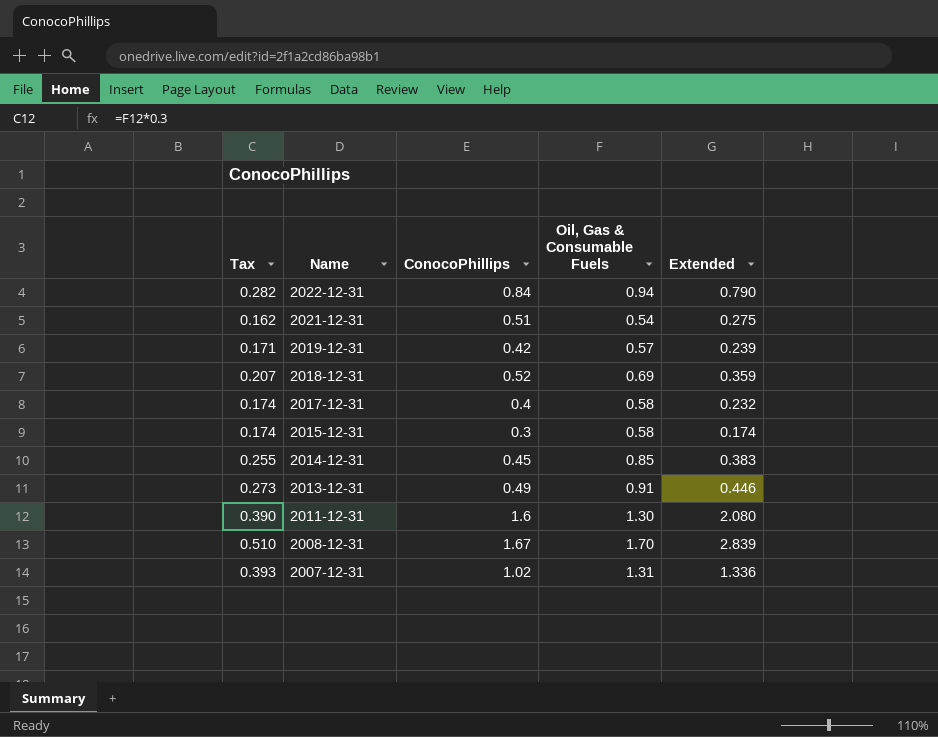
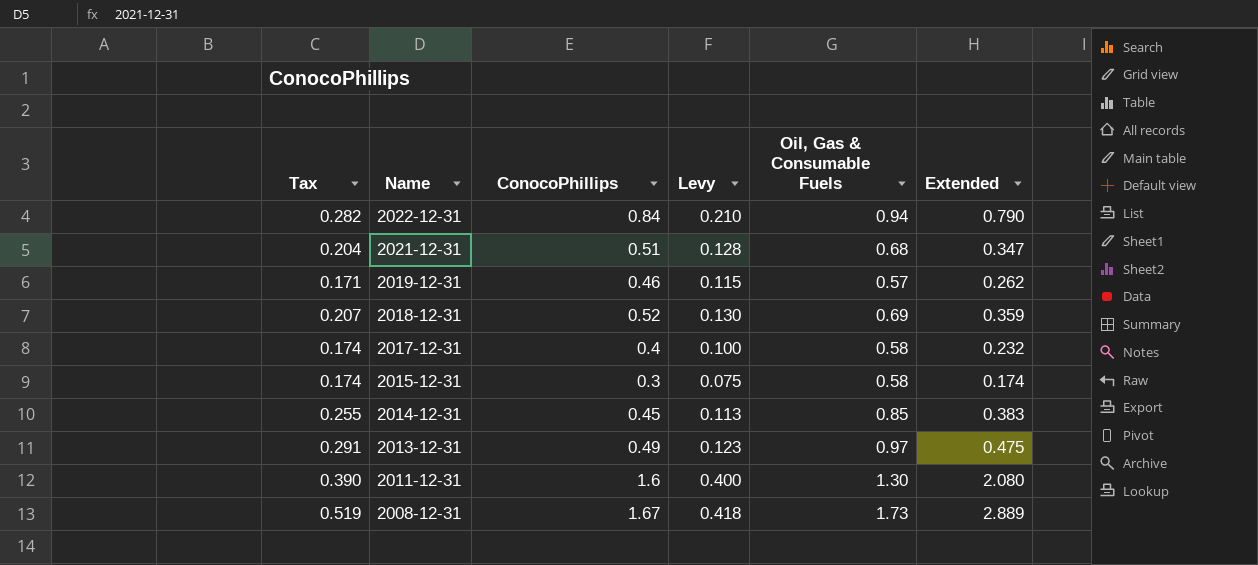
column Levy | formula: none -> [ConocoPhillips] * 0.25
row 2007-12-31: 0.393 | 1.02 | 1.31 | 1.336 -> none
2021-12-31 | Tax: 0.162 -> 0.204
2021-12-31 | Oil, Gas & Consumable Fuels: 0.54 -> 0.68
2021-12-31 | Extended: 0.275 -> 0.347
2019-12-31 | ConocoPhillips: 0.42 -> 0.46
2019-12-31 | Extended: 0.239 -> 0.262
2013-12-31 | Tax: 0.273 -> 0.291
2013-12-31 | Oil, Gas & Consumable Fuels: 0.91 -> 0.97
2013-12-31 | Extended: 0.446 -> 0.475
2008-12-31 | Tax: 0.510 -> 0.519
2008-12-31 | Oil, Gas & Consumable Fuels: 1.70 -> 1.73
2008-12-31 | Extended: 2.839 -> 2.889

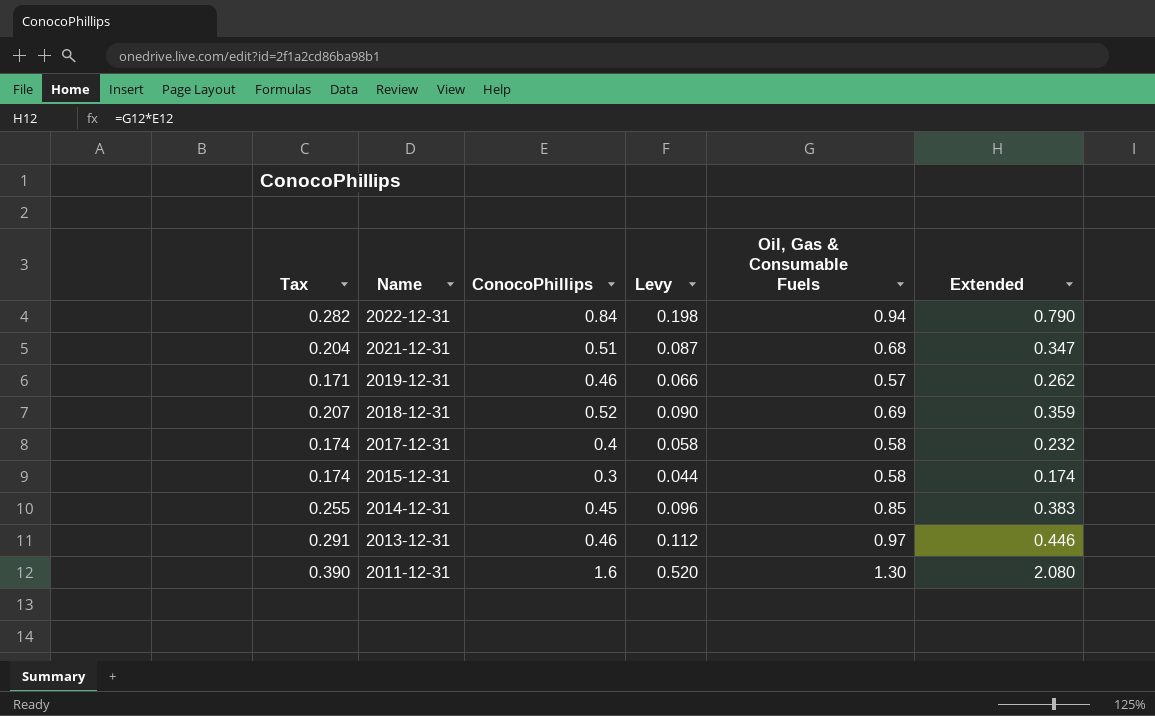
column Levy | formula: [ConocoPhillips] * 0.25 -> [Extended] * 0.25
row 2008-12-31: 0.519 | 1.67 | 0.418 | 1.73 | 2.889 -> none
2013-12-31 | ConocoPhillips: 0.49 -> 0.46
2013-12-31 | Extended: 0.475 -> 0.446

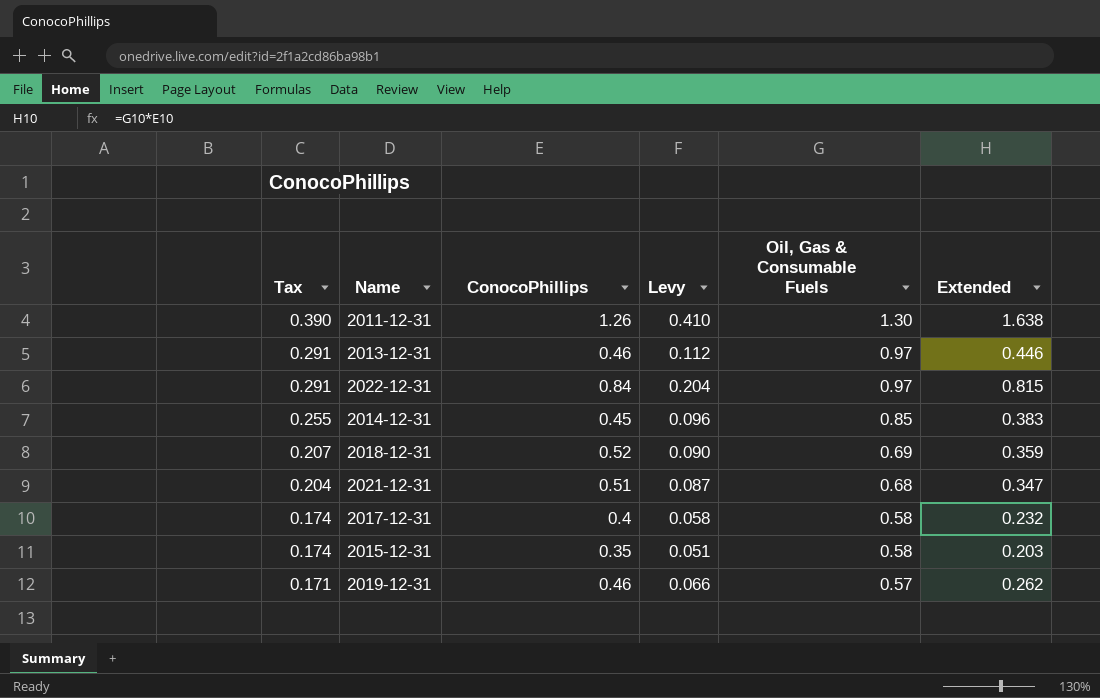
row order: Name descending -> Tax descending
2011-12-31 | ConocoPhillips: 1.6 -> 1.26
2011-12-31 | Levy: 0.520 -> 0.410
2011-12-31 | Extended: 2.080 -> 1.638
2022-12-31 | Tax: 0.282 -> 0.291
2022-12-31 | Levy: 0.198 -> 0.204
2022-12-31 | Oil, Gas & Consumable Fuels: 0.94 -> 0.97
2022-12-31 | Extended: 0.790 -> 0.815
2015-12-31 | ConocoPhillips: 0.3 -> 0.35
2015-12-31 | Levy: 0.044 -> 0.051
2015-12-31 | Extended: 0.174 -> 0.203

